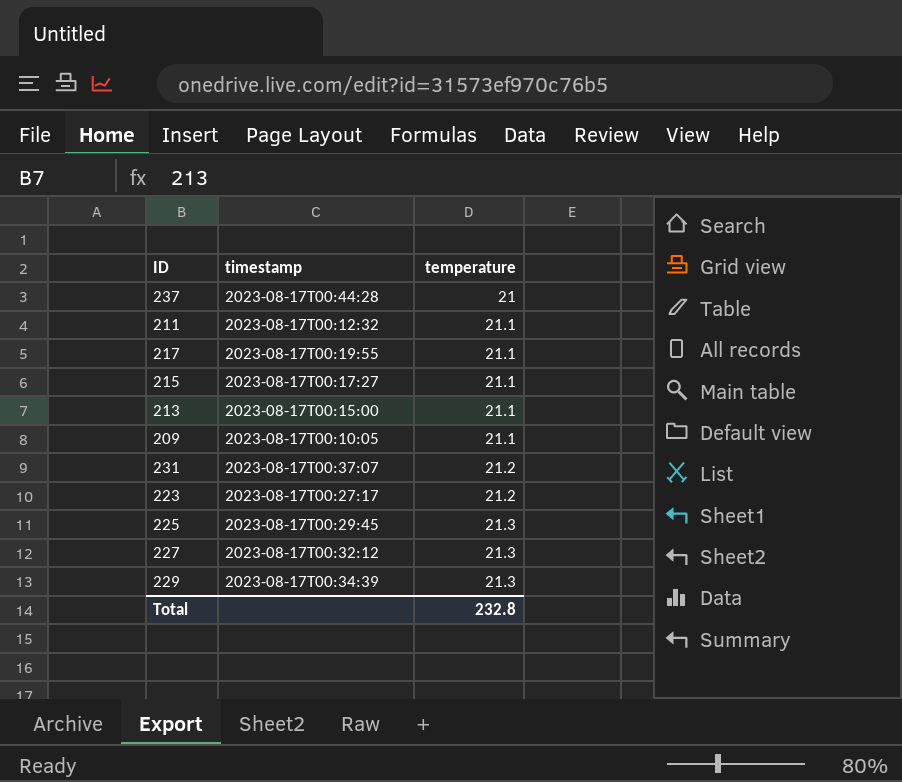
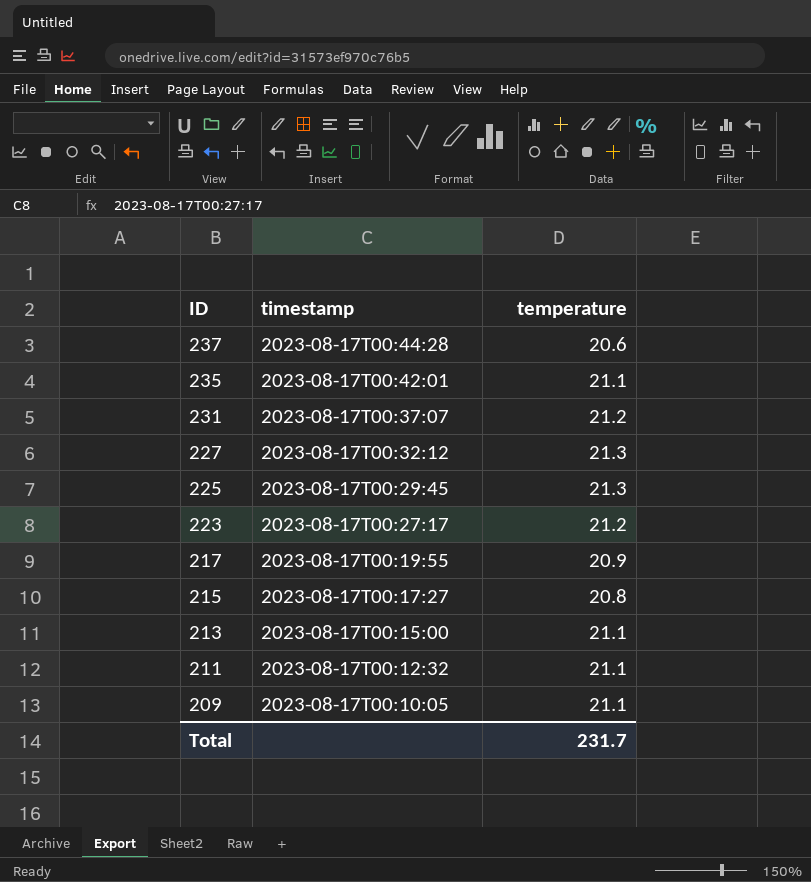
row order: temperature ascending -> ID descending
row 229: 2023-08-17T00:34:39 | 21.3 -> none
237 | temperature: 21 -> 20.6
row 235: none -> 2023-08-17T00:42:01 | 21.1
217 | temperature: 21.1 -> 20.9
215 | temperature: 21.1 -> 20.8
Total | temperature: 232.8 -> 231.7

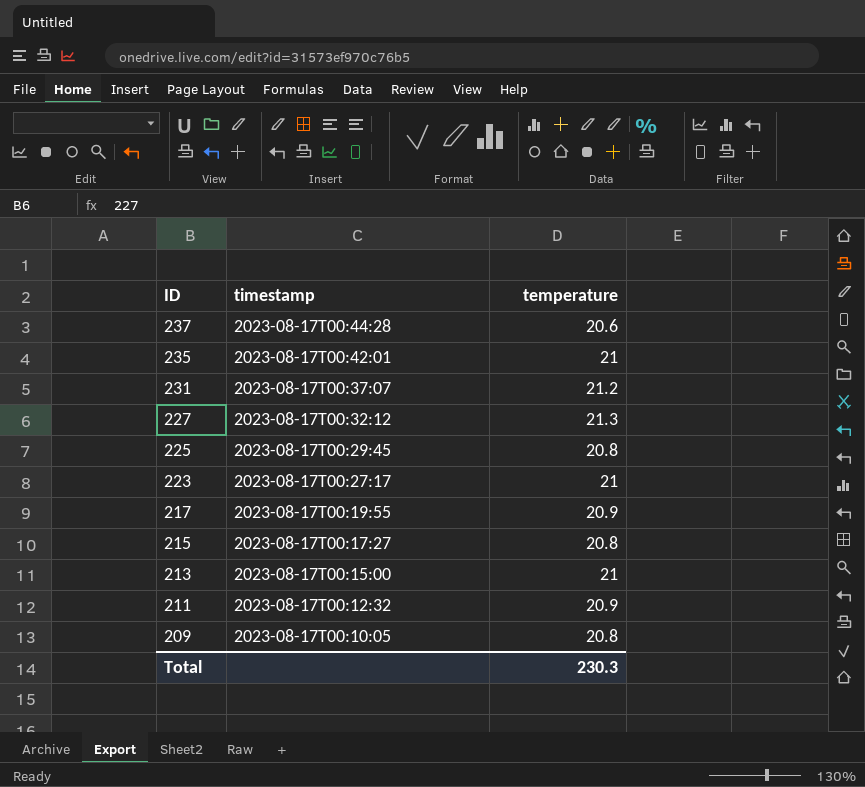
235 | temperature: 21.1 -> 21
225 | temperature: 21.3 -> 20.8
223 | temperature: 21.2 -> 21
213 | temperature: 21.1 -> 21
211 | temperature: 21.1 -> 20.9
209 | temperature: 21.1 -> 20.8
Total | temperature: 231.7 -> 230.3

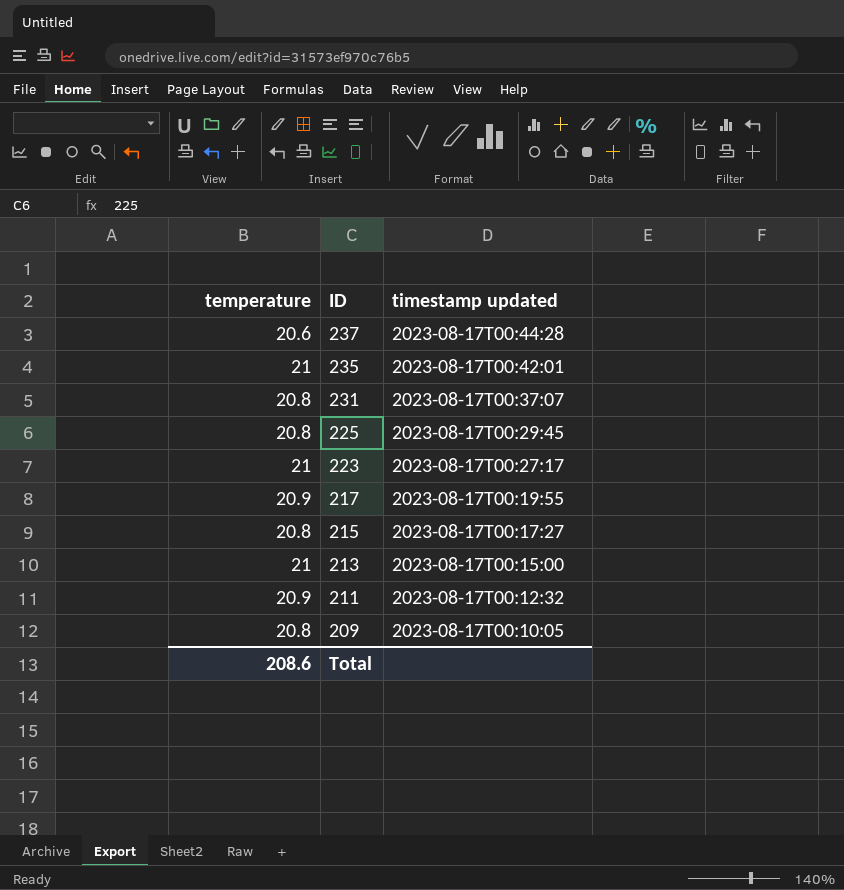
column temperature | position: 3 -> 1
column name: timestamp -> timestamp updated
row 227: 2023-08-17T00:32:12 | 21.3 -> none
231 | temperature: 21.2 -> 20.8
Total | temperature: 230.3 -> 208.6

